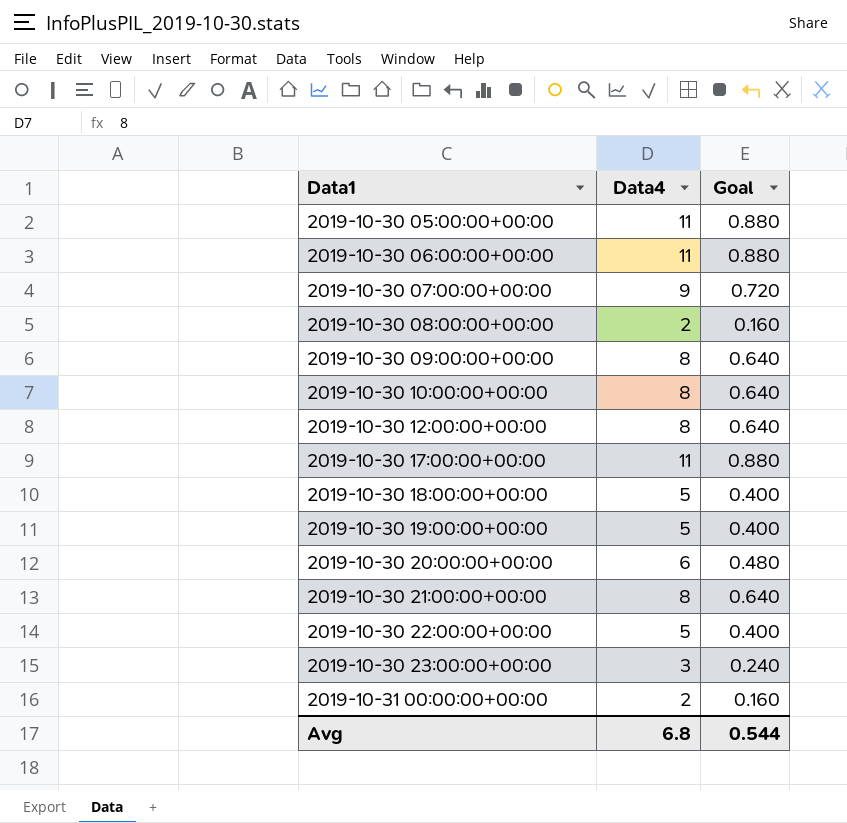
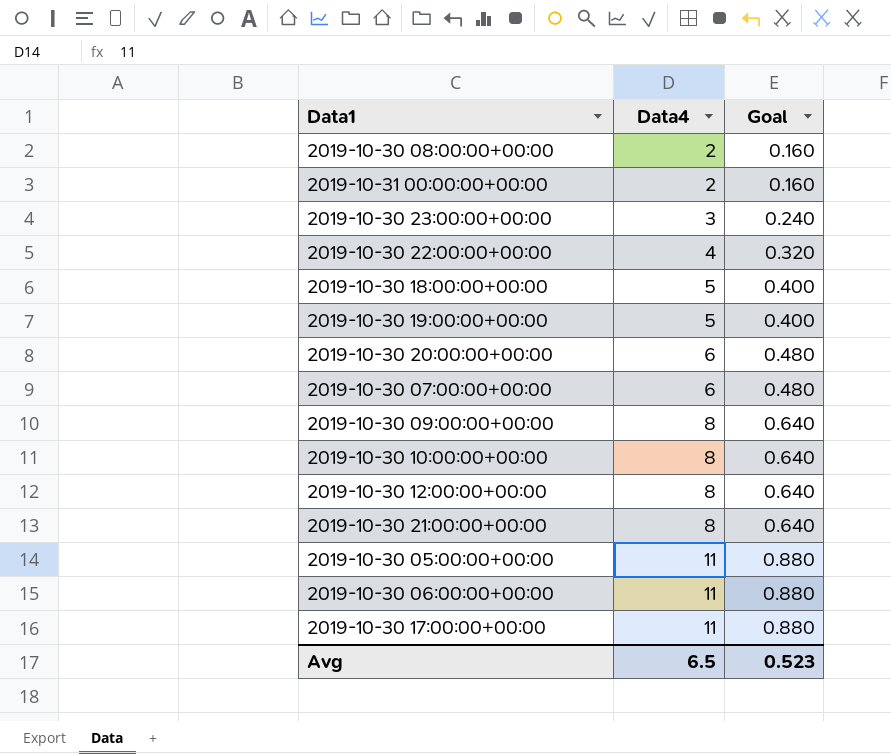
row order: Data1 ascending -> Data4 ascending
2019-10-30 22:00:00+00:00 | Data4: 5 -> 4
2019-10-30 22:00:00+00:00 | Goal: 0.400 -> 0.320
2019-10-30 07:00:00+00:00 | Data4: 9 -> 6
2019-10-30 07:00:00+00:00 | Goal: 0.720 -> 0.480
Avg | Data4: 6.8 -> 6.5
Avg | Goal: 0.544 -> 0.523

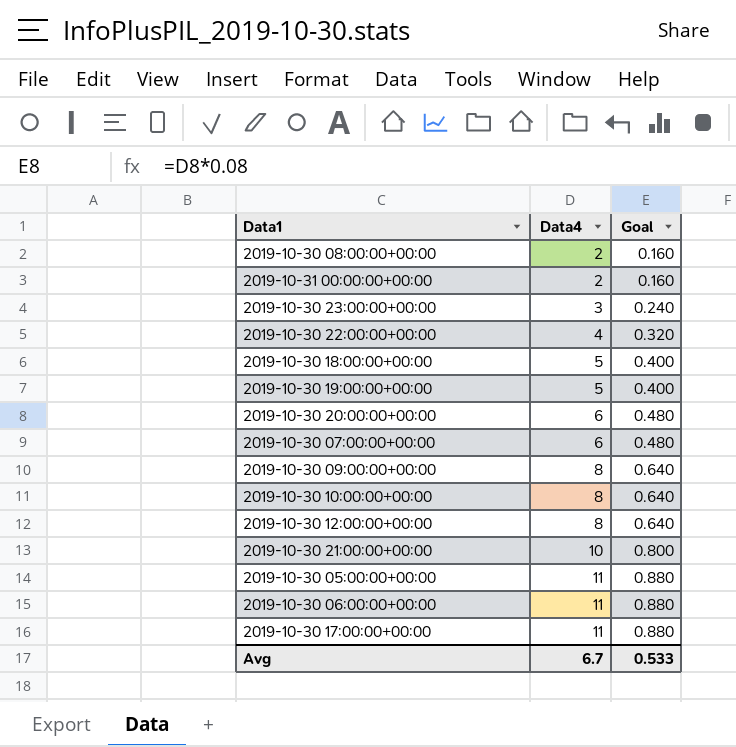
2019-10-30 21:00:00+00:00 | Data4: 8 -> 10
2019-10-30 21:00:00+00:00 | Goal: 0.640 -> 0.800
Avg | Data4: 6.5 -> 6.7
Avg | Goal: 0.523 -> 0.533

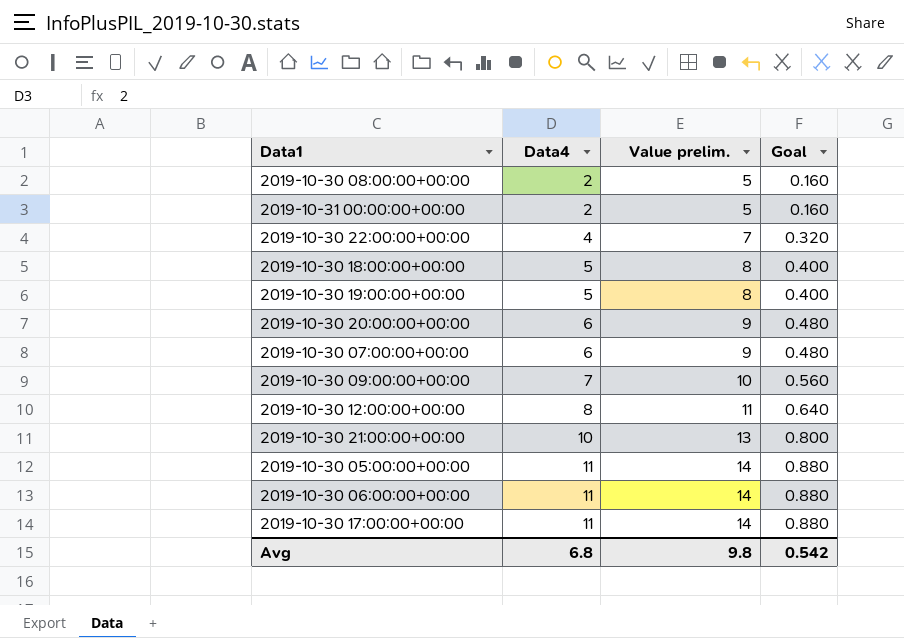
column Value prelim. | formula: none -> [Data4] + 3
row 2019-10-30 23:00:00+00:00: 3 | 0.240 -> none
row 2019-10-30 10:00:00+00:00: 8 | 0.640 -> none
2019-10-30 09:00:00+00:00 | Data4: 8 -> 7
2019-10-30 09:00:00+00:00 | Goal: 0.640 -> 0.560
Avg | Data4: 6.7 -> 6.8
Avg | Goal: 0.533 -> 0.542

